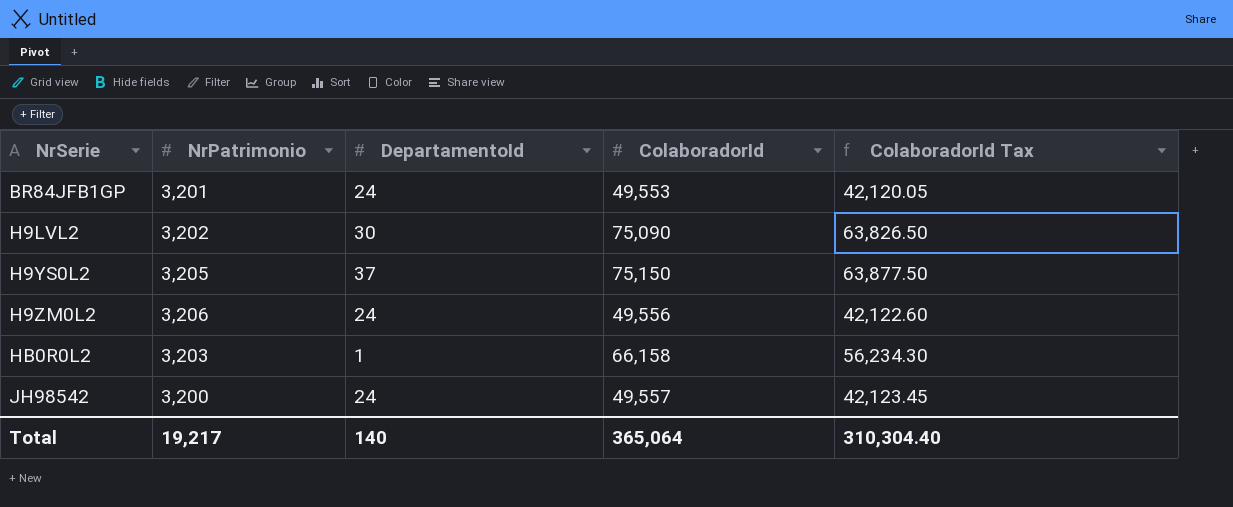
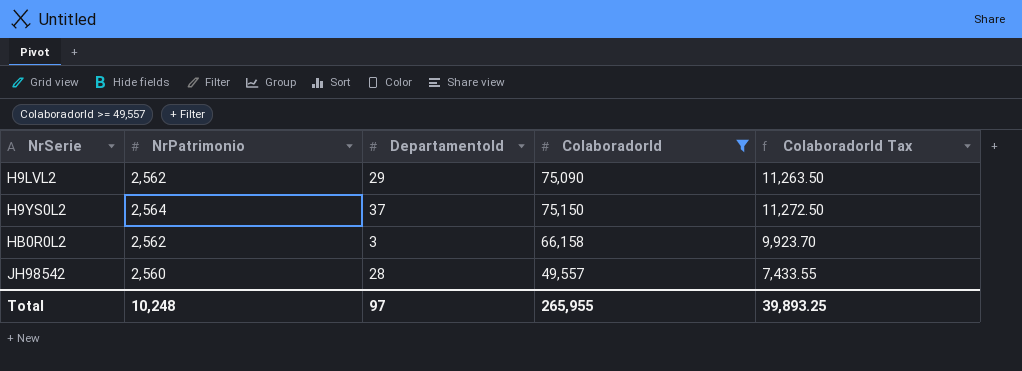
filter: none -> ColaboradorId >= 49,557
column ColaboradorId Tax | formula: [ColaboradorId] * 0.85 -> [ColaboradorId] * 0.15
H9LVL2 | NrPatrimonio: 3,202 -> 2,562
H9LVL2 | DepartamentoId: 30 -> 29
H9YS0L2 | NrPatrimonio: 3,205 -> 2,564
HB0R0L2 | NrPatrimonio: 3,203 -> 2,562
HB0R0L2 | DepartamentoId: 1 -> 3
JH98542 | NrPatrimonio: 3,200 -> 2,560
JH98542 | DepartamentoId: 24 -> 28
Total | NrPatrimonio: 19,217 -> 10,248
Total | DepartamentoId: 140 -> 97
Total | ColaboradorId: 365,064 -> 265,955
Total | ColaboradorId Tax: 310,304.40 -> 39,893.25

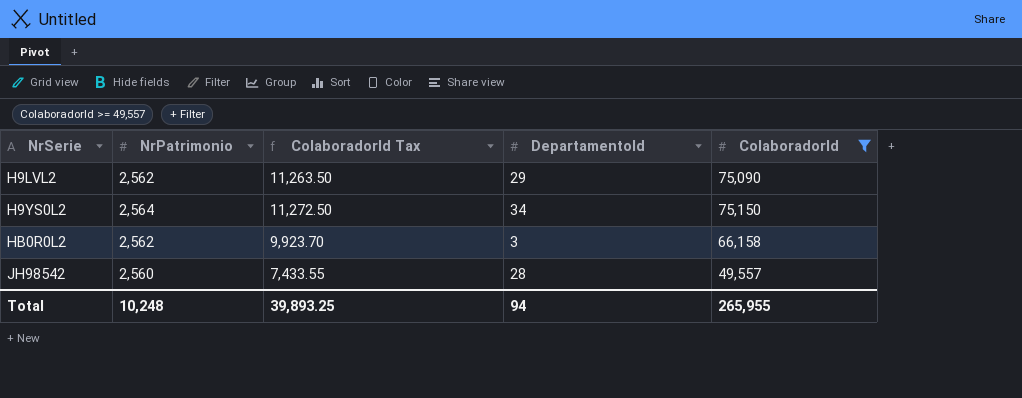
column ColaboradorId Tax | position: 5 -> 3
H9YS0L2 | DepartamentoId: 37 -> 34
Total | DepartamentoId: 97 -> 94

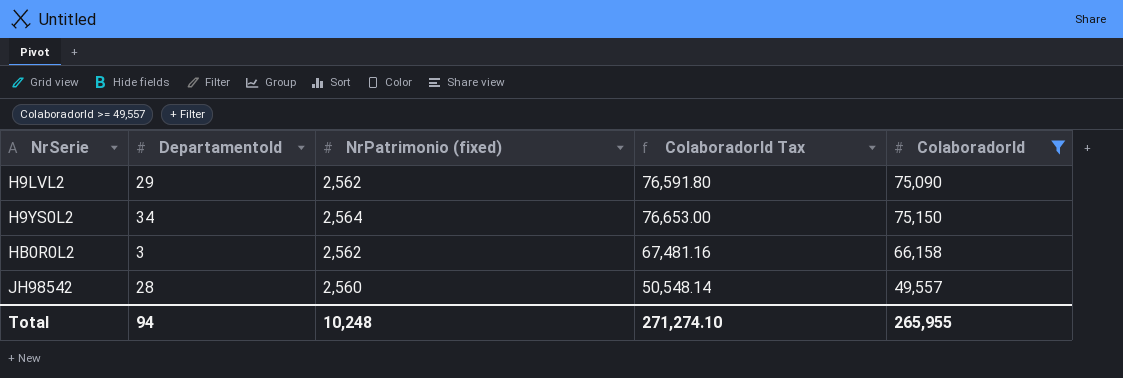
column DepartamentoId | position: 4 -> 2
column name: NrPatrimonio -> NrPatrimonio (fixed)
column ColaboradorId Tax | formula: [ColaboradorId] * 0.15 -> [ColaboradorId] * 1.02
Total | ColaboradorId Tax: 39,893.25 -> 271,274.10

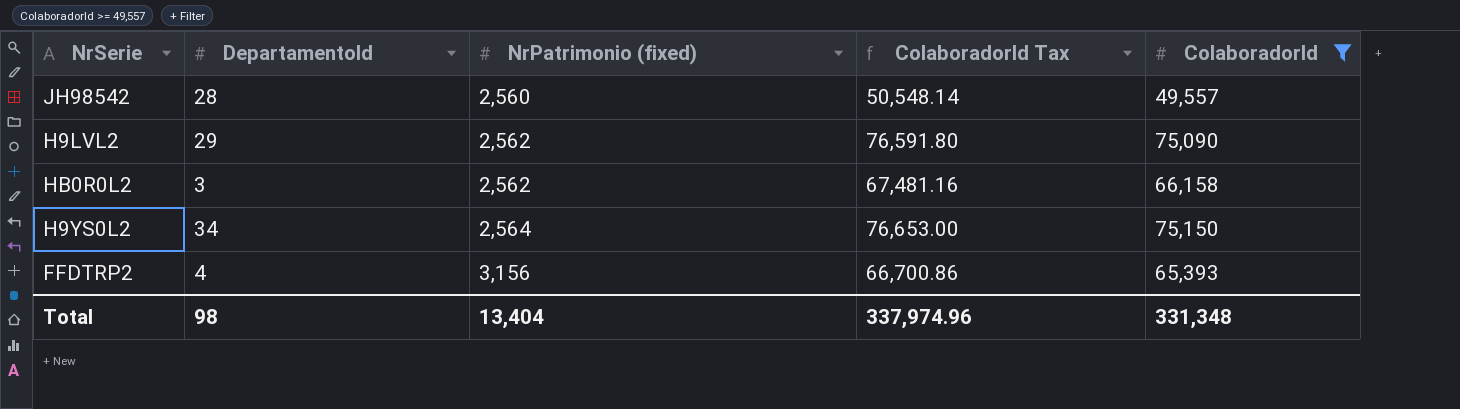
row order: NrSerie ascending -> NrPatrimonio (fixed) ascending
row FFDTRP2: none -> 4 | 3,156 | 66,700.86 | 65,393
Total | DepartamentoId: 94 -> 98
Total | NrPatrimonio (fixed): 10,248 -> 13,404
Total | ColaboradorId Tax: 271,274.10 -> 337,974.96
Total | ColaboradorId: 265,955 -> 331,348

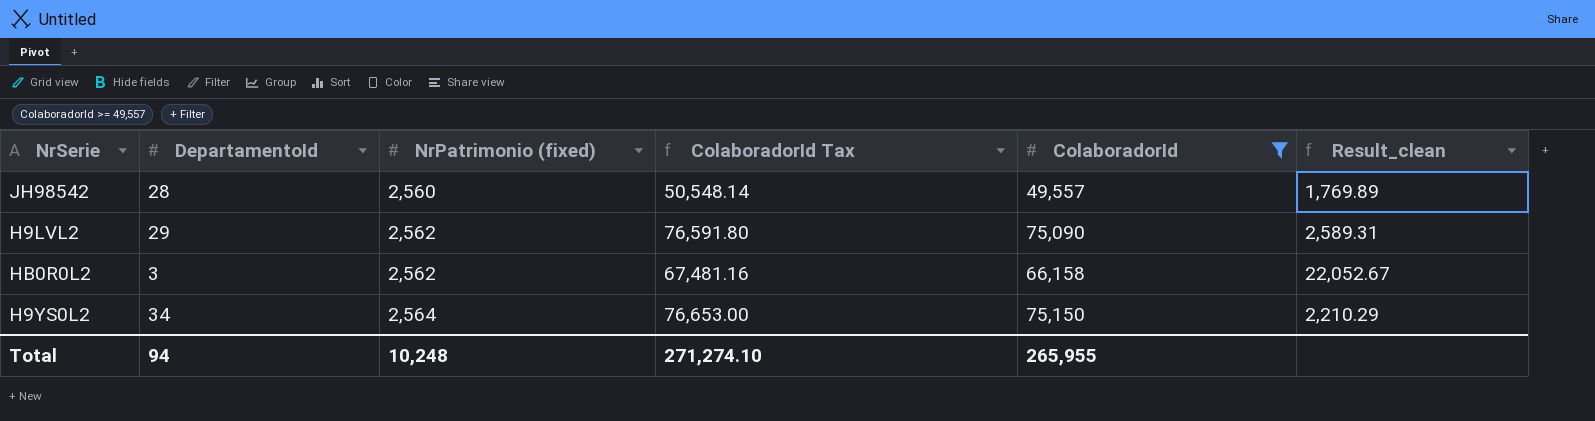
column Result_clean | formula: none -> [ColaboradorId] / [DepartamentoId]
row FFDTRP2: 4 | 3,156 | 66,700.86 | 65,393 -> none
Total | DepartamentoId: 98 -> 94
Total | NrPatrimonio (fixed): 13,404 -> 10,248
Total | ColaboradorId Tax: 337,974.96 -> 271,274.10
Total | ColaboradorId: 331,348 -> 265,955

